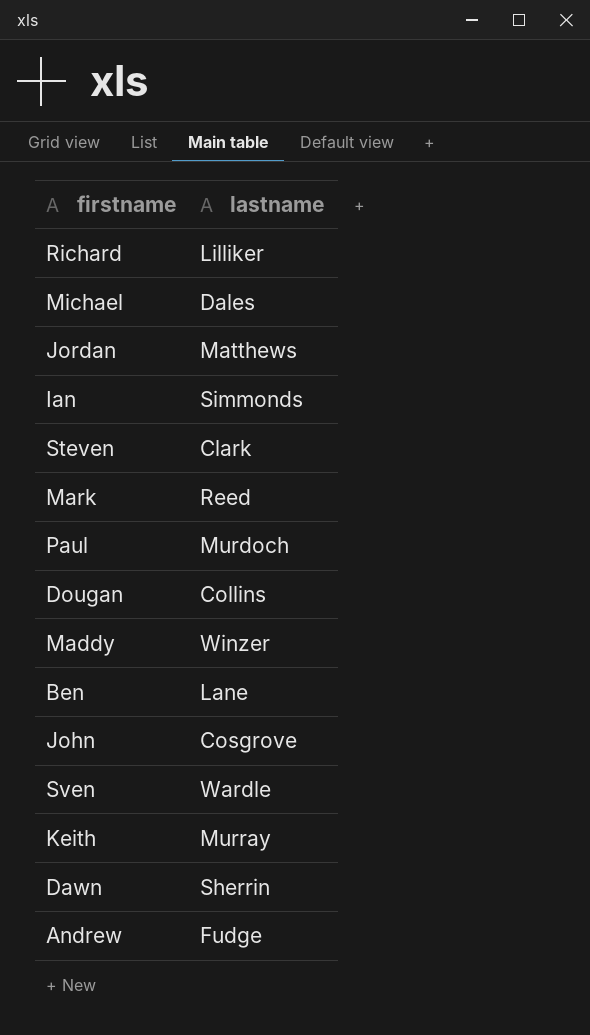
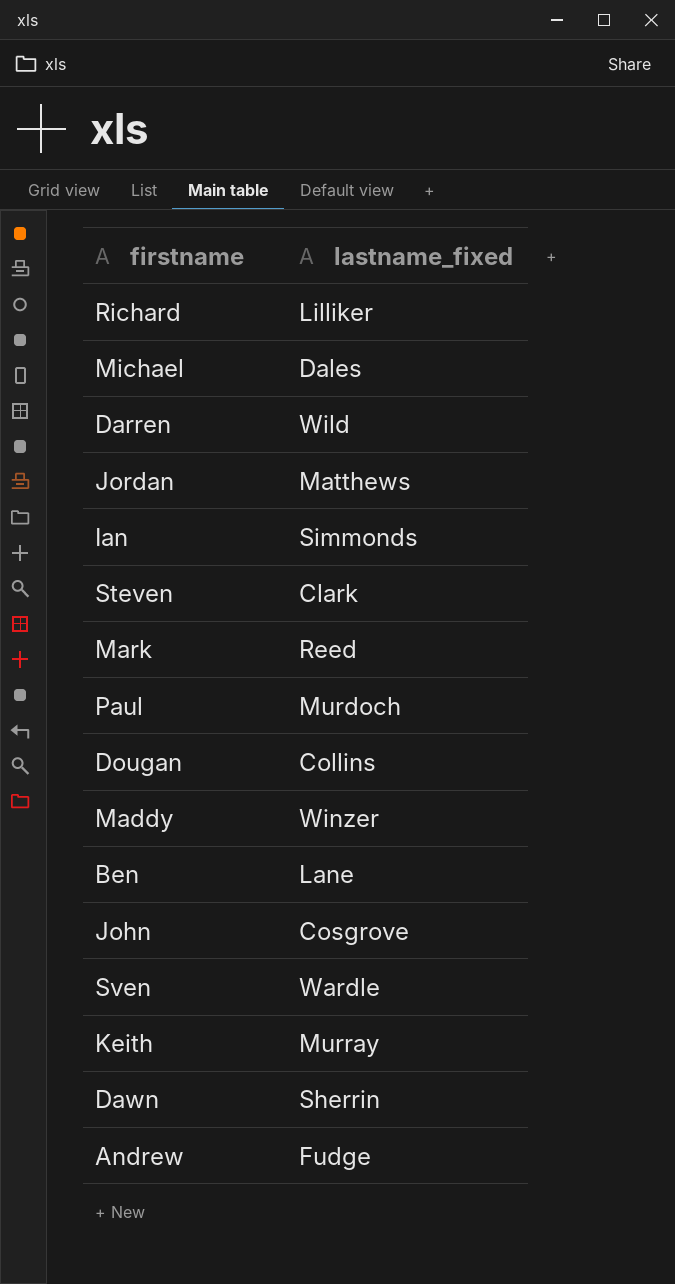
column name: lastname -> lastname_fixed
row Darren: none -> Wild

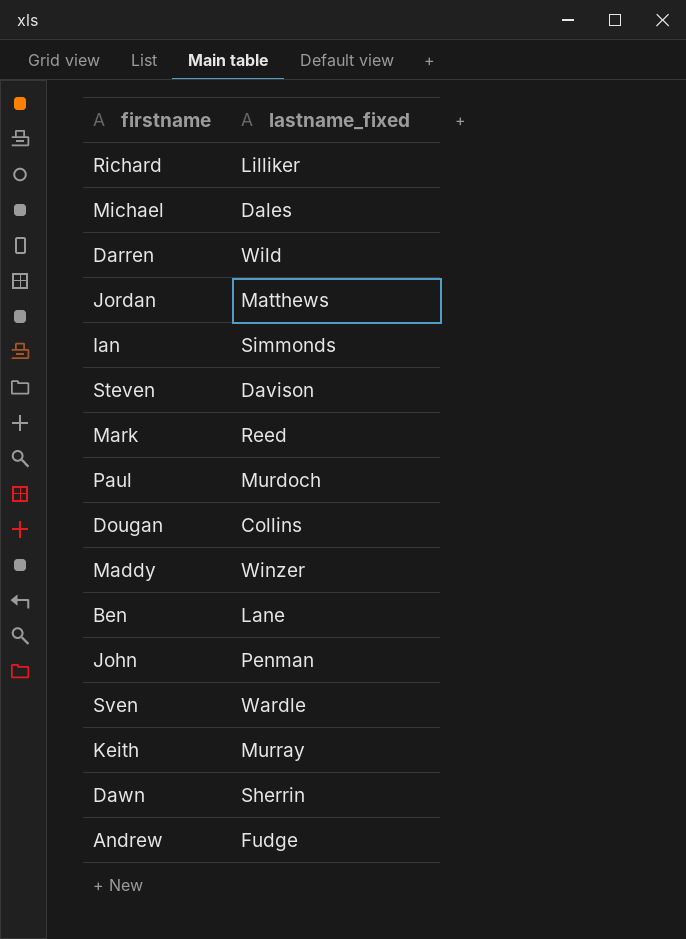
Steven | lastname_fixed: Clark -> Davison
John | lastname_fixed: Cosgrove -> Penman

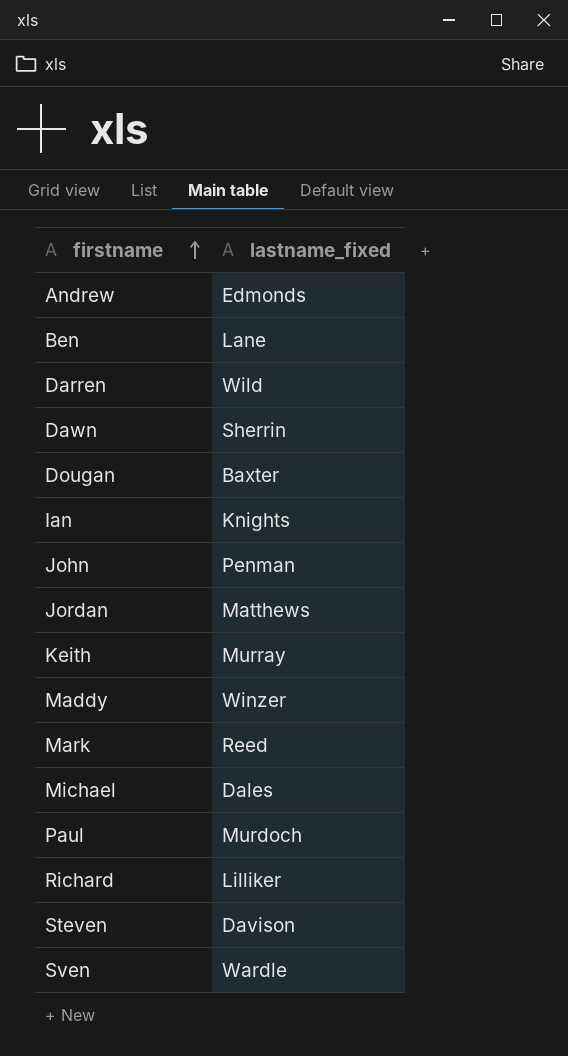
row order: none -> firstname ascending
Andrew | lastname_fixed: Fudge -> Edmonds
Dougan | lastname_fixed: Collins -> Baxter
Ian | lastname_fixed: Simmonds -> Knights

